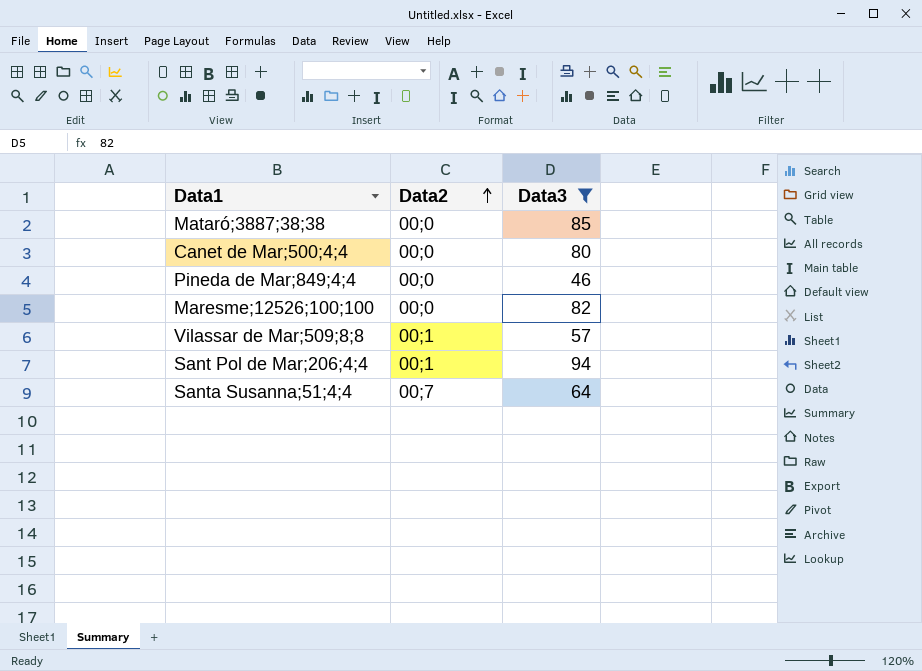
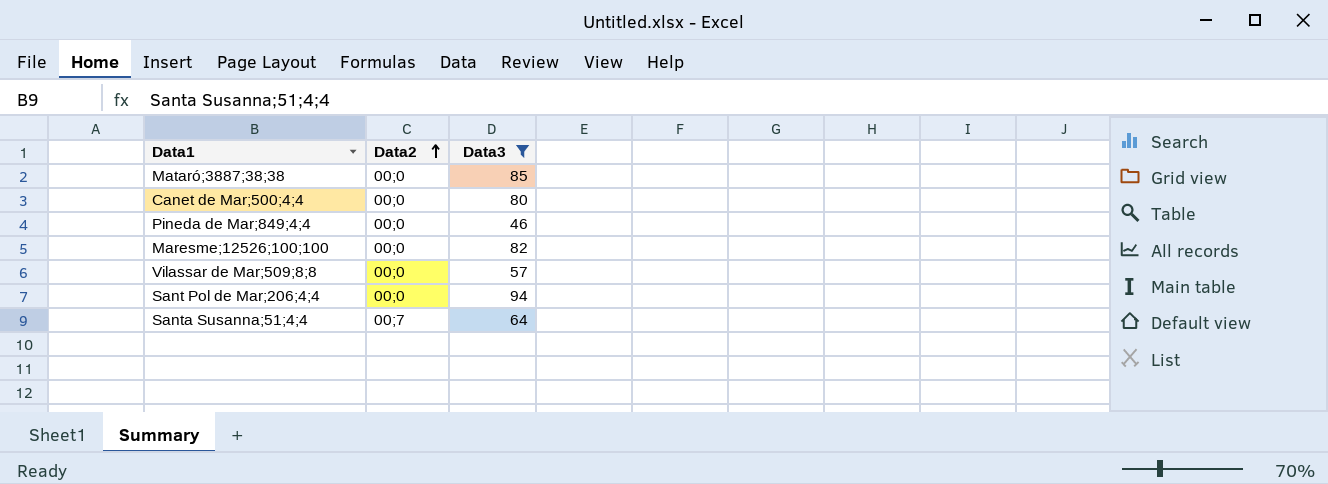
Vilassar de Mar;509;8;8 | Data2: 00;1 -> 00;0
Sant Pol de Mar;206;4;4 | Data2: 00;1 -> 00;0

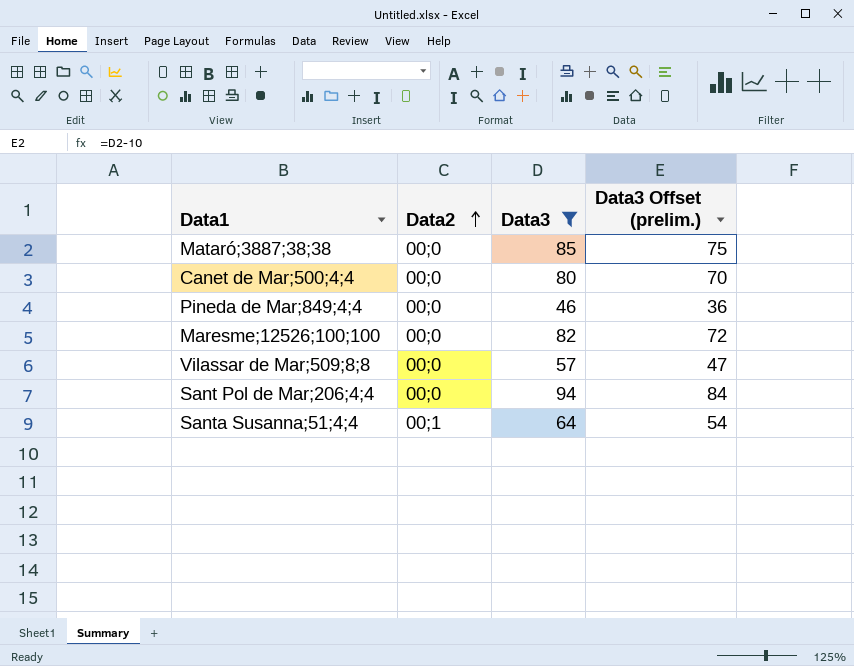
column Data3 Offset (prelim.) | formula: none -> [Data3] - 10
Santa Susanna;51;4;4 | Data2: 00;7 -> 00;1

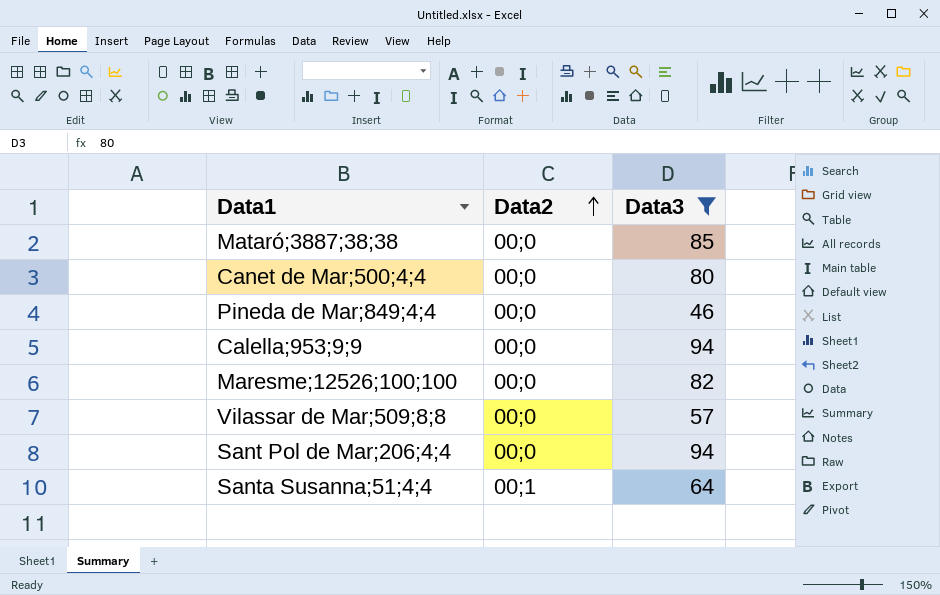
column Data3 Offset (prelim.) | formula: [Data3] - 10 -> none
row Calella;953;9;9: none -> 00;0 | 94

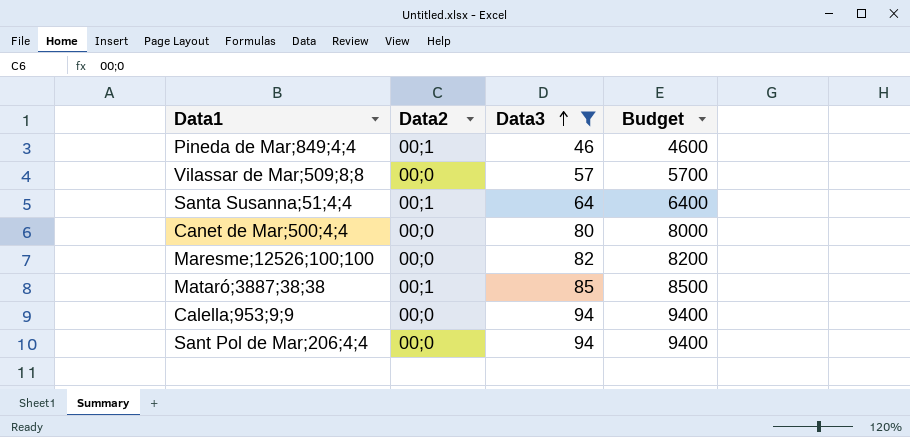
row order: Data2 ascending -> Data3 ascending
column Budget | formula: none -> [Data3] * 100
Pineda de Mar;849;4;4 | Data2: 00;0 -> 00;1
Mataró;3887;38;38 | Data2: 00;0 -> 00;1

